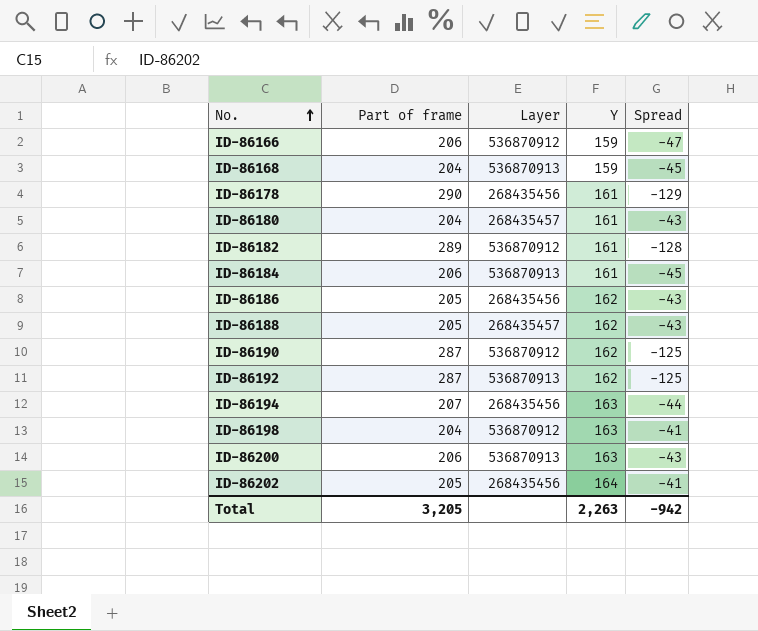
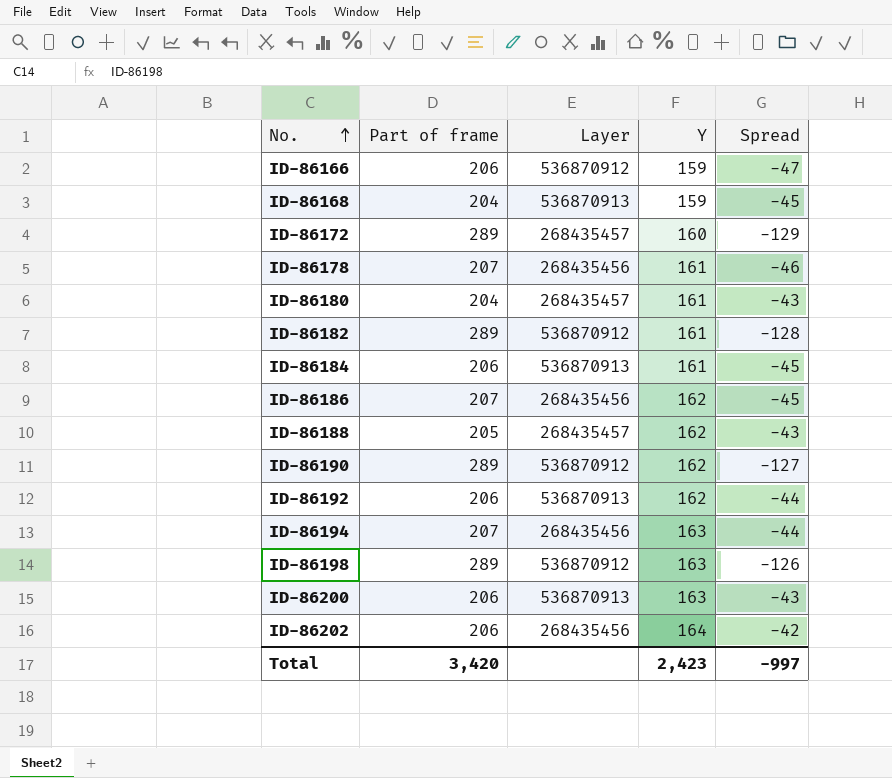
row ID-86172: none -> 289 | 268435457 | 160 | -129
ID-86178 | Part of frame: 290 -> 207
ID-86178 | Spread: -129 -> -46
ID-86186 | Part of frame: 205 -> 207
ID-86186 | Spread: -43 -> -45
ID-86190 | Part of frame: 287 -> 289
ID-86190 | Spread: -125 -> -127
ID-86192 | Part of frame: 287 -> 206
ID-86192 | Spread: -125 -> -44
ID-86198 | Part of frame: 204 -> 289
ID-86198 | Spread: -41 -> -126
ID-86202 | Part of frame: 205 -> 206
ID-86202 | Spread: -41 -> -42
Total | Part of frame: 3,205 -> 3,420
Total | Y: 2,263 -> 2,423
Total | Spread: -942 -> -997

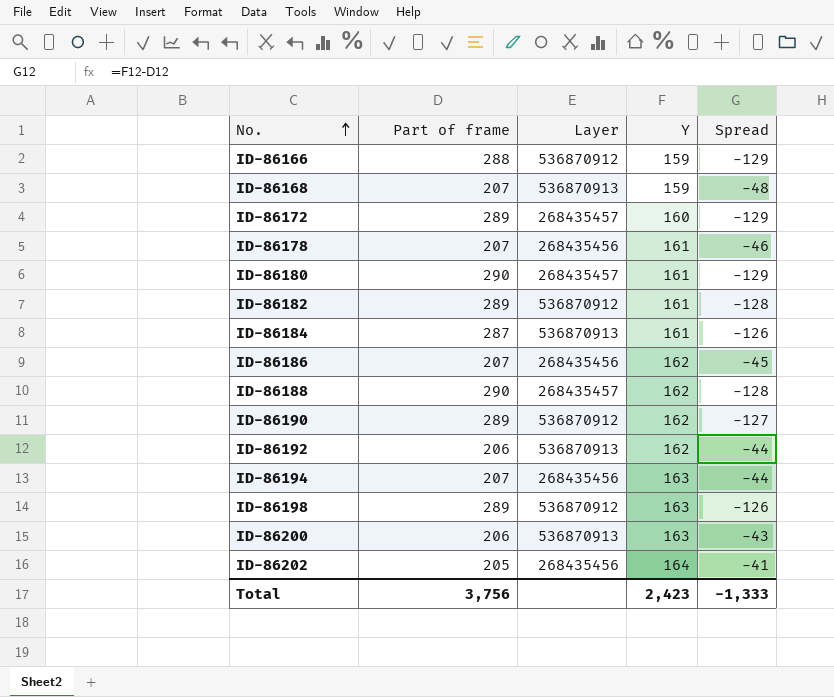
ID-86166 | Part of frame: 206 -> 288
ID-86166 | Spread: -47 -> -129
ID-86168 | Part of frame: 204 -> 207
ID-86168 | Spread: -45 -> -48
ID-86180 | Part of frame: 204 -> 290
ID-86180 | Spread: -43 -> -129
ID-86184 | Part of frame: 206 -> 287
ID-86184 | Spread: -45 -> -126
ID-86188 | Part of frame: 205 -> 290
ID-86188 | Spread: -43 -> -128
ID-86202 | Part of frame: 206 -> 205
ID-86202 | Spread: -42 -> -41
Total | Part of frame: 3,420 -> 3,756
Total | Spread: -997 -> -1,333

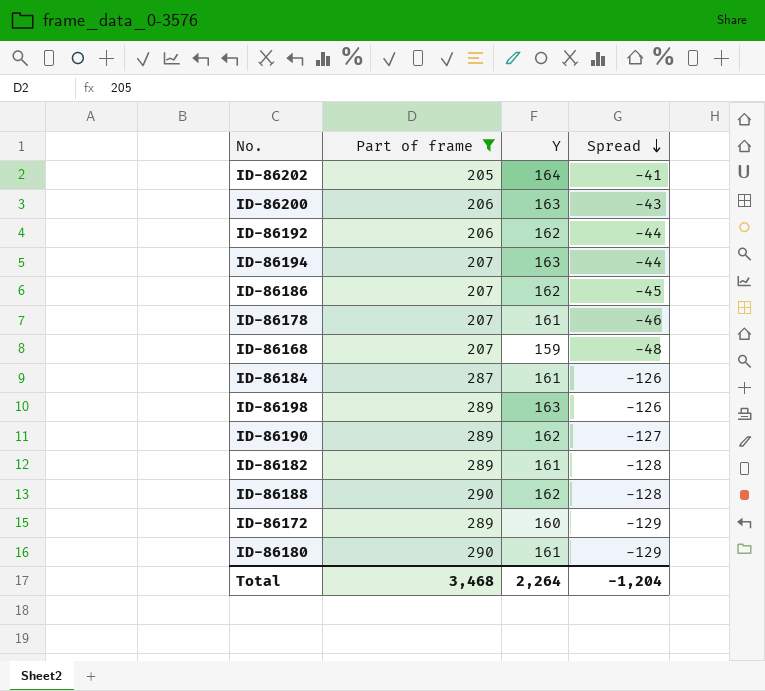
filter: none -> Part of frame != 288
row order: No. ascending -> Spread descending
column Layer | position: 3 -> none
Total | Part of frame: 3,756 -> 3,468
Total | Y: 2,423 -> 2,264
Total | Spread: -1,333 -> -1,204

